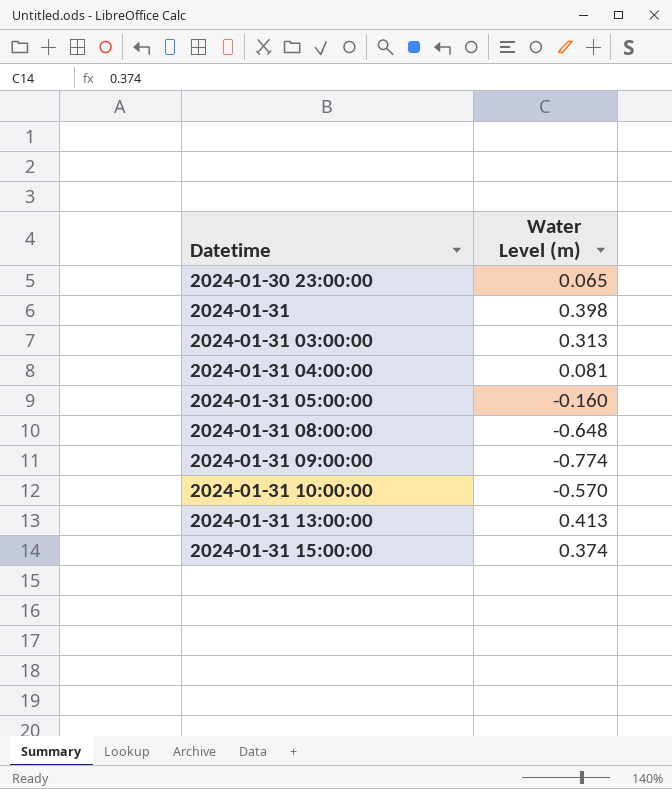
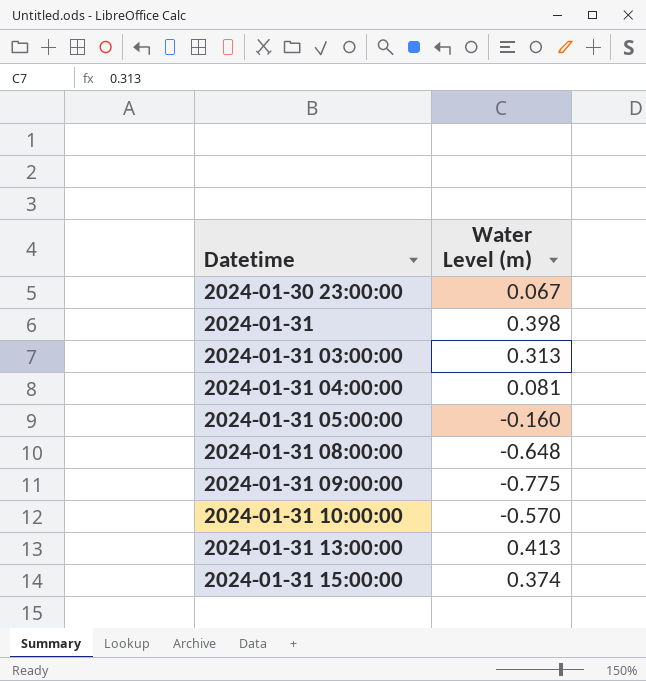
2024-01-30 23:00:00 | Water Level (m): 0.065 -> 0.067
2024-01-31 09:00:00 | Water Level (m): -0.774 -> -0.775

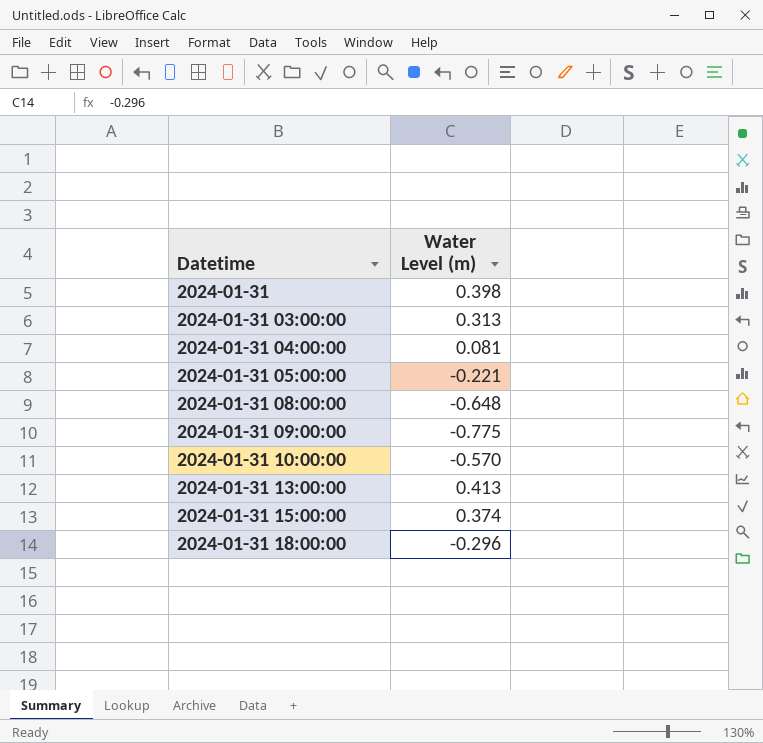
row 2024-01-30 23:00:00: 0.067 -> none
2024-01-31 05:00:00 | Water Level (m): -0.160 -> -0.221
row 2024-01-31 18:00:00: none -> -0.296

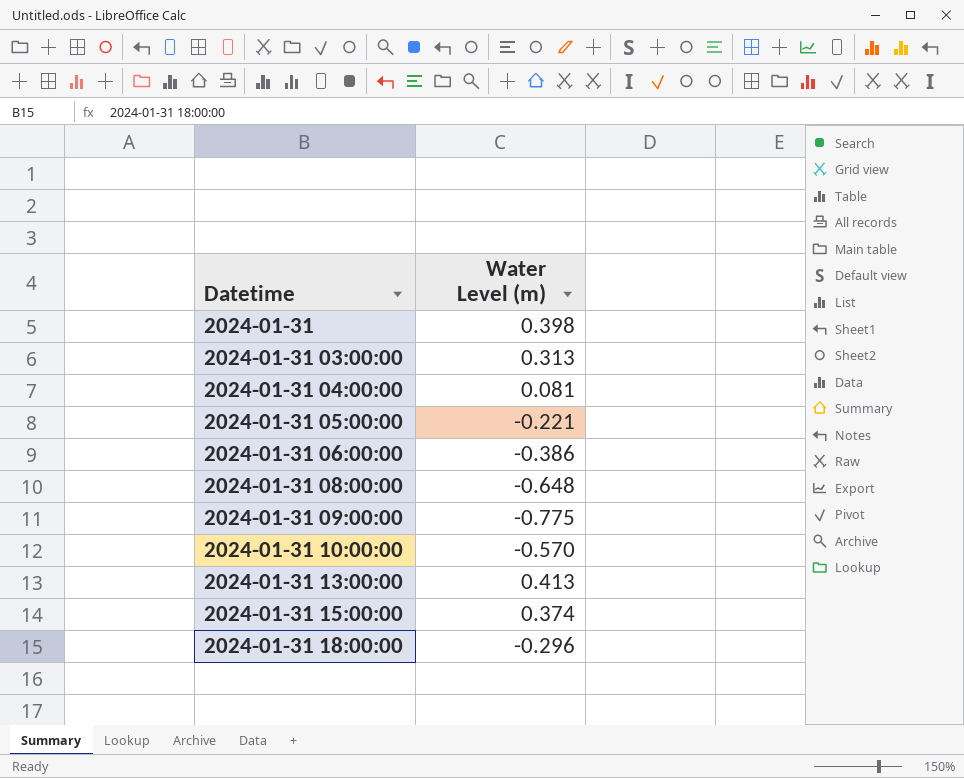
row 2024-01-31 06:00:00: none -> -0.386

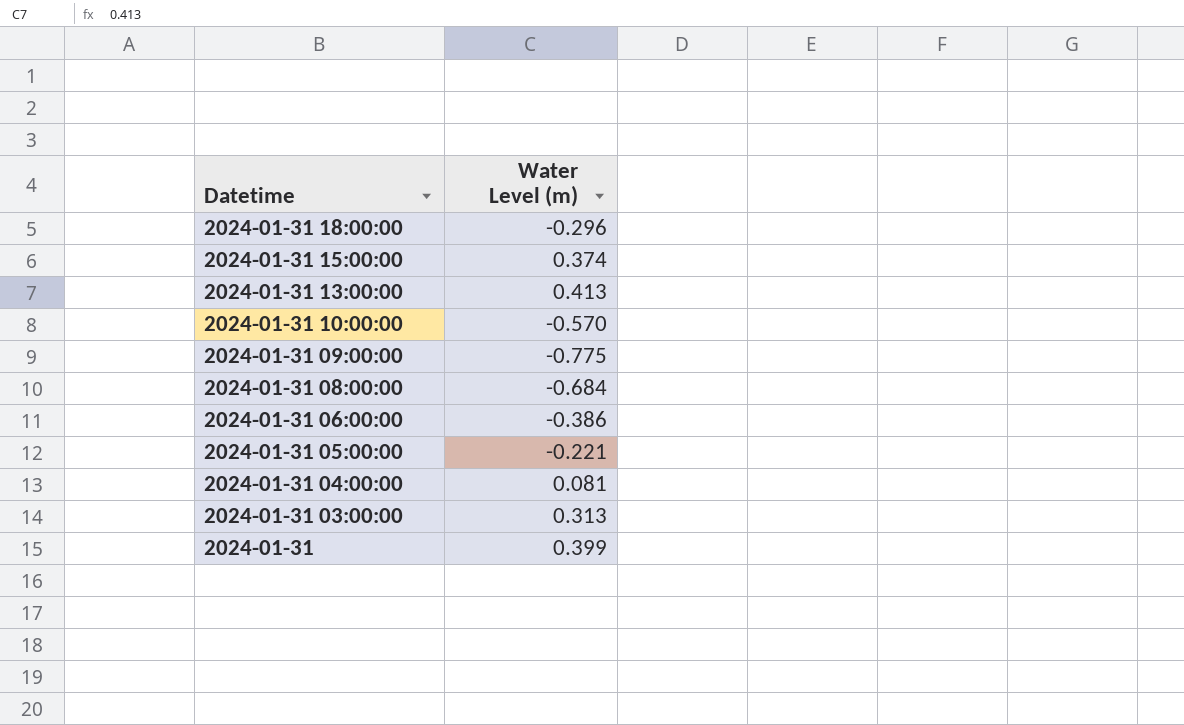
row order: Datetime ascending -> Datetime descending
2024-01-31 08:00:00 | Water Level (m): -0.648 -> -0.684
2024-01-31 | Water Level (m): 0.398 -> 0.399

